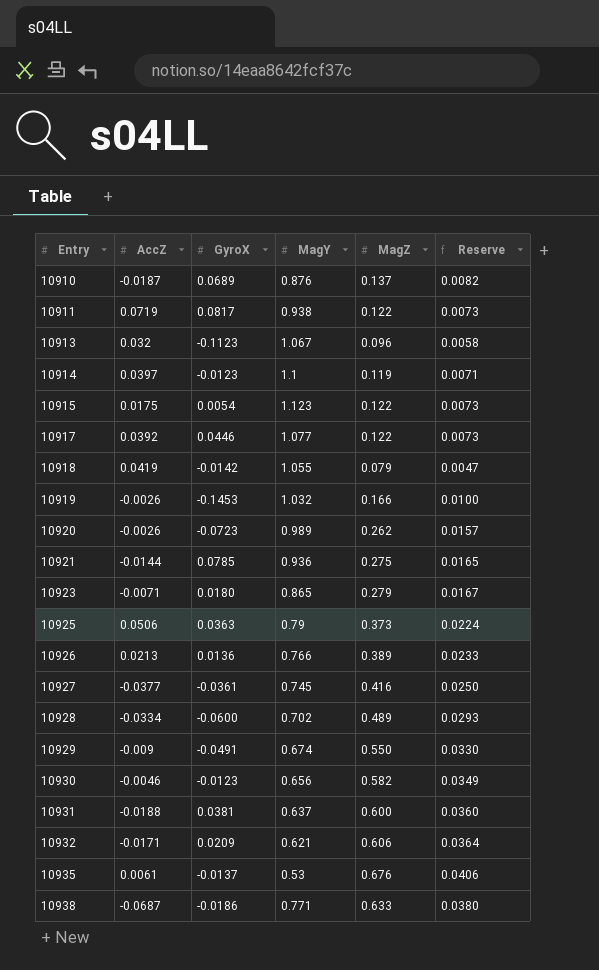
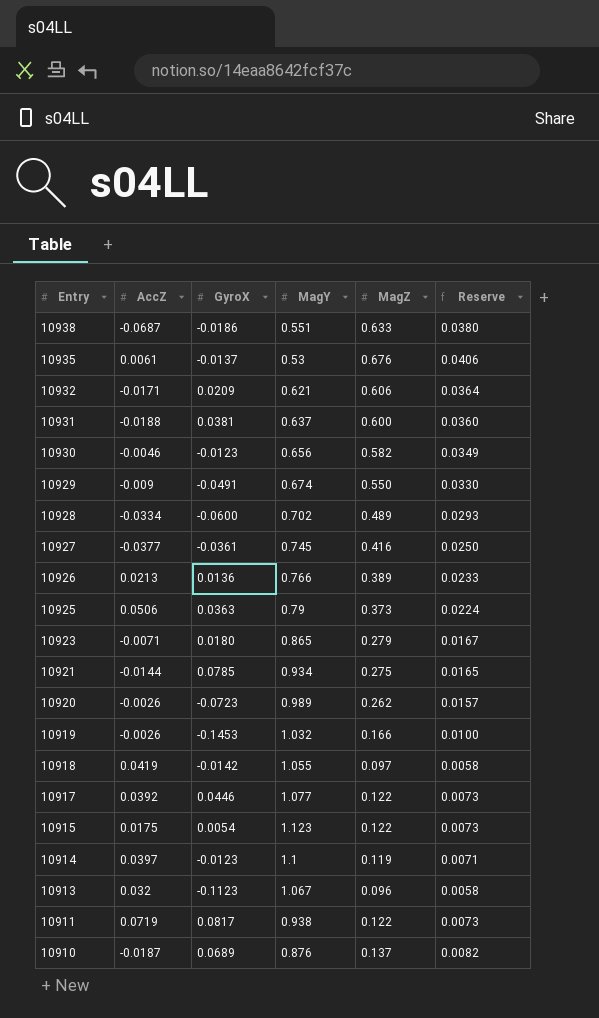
row order: Entry ascending -> Entry descending
10938 | MagY: 0.771 -> 0.551
10921 | MagY: 0.936 -> 0.934
10918 | MagZ: 0.079 -> 0.097
10918 | Reserve: 0.0047 -> 0.0058

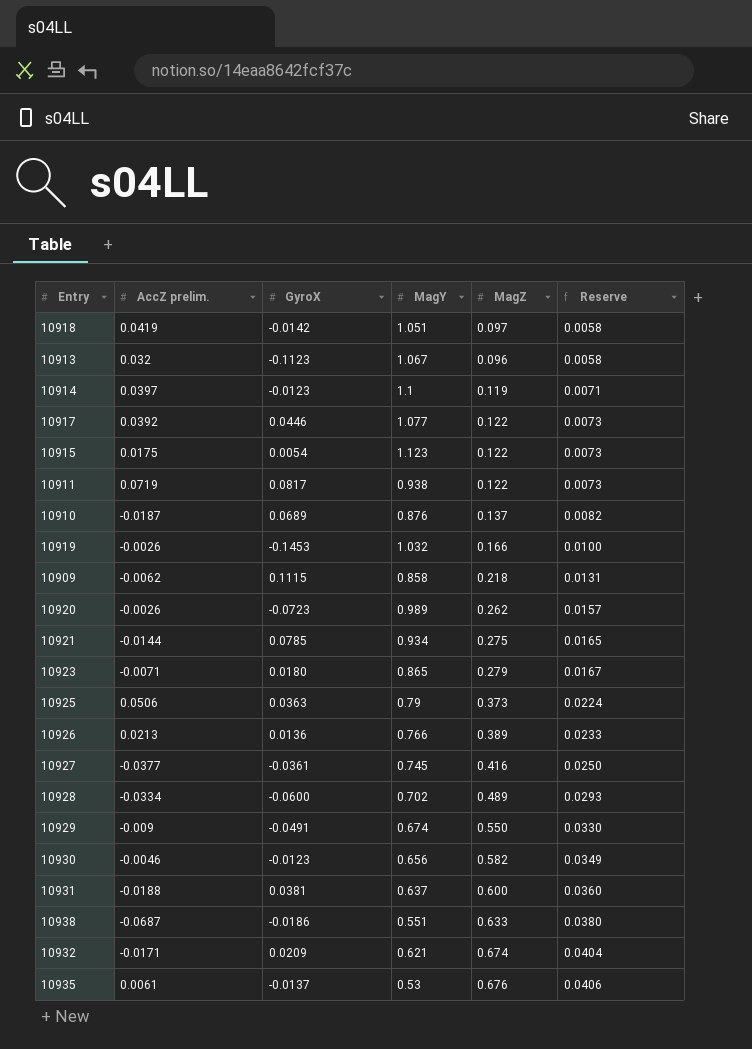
row order: Entry descending -> Reserve ascending
column name: AccZ -> AccZ prelim.
10918 | MagY: 1.055 -> 1.051
row 10909: none -> -0.0062 | 0.1115 | 0.858 | 0.218 | 0.0131
10932 | MagZ: 0.606 -> 0.674
10932 | Reserve: 0.0364 -> 0.0404

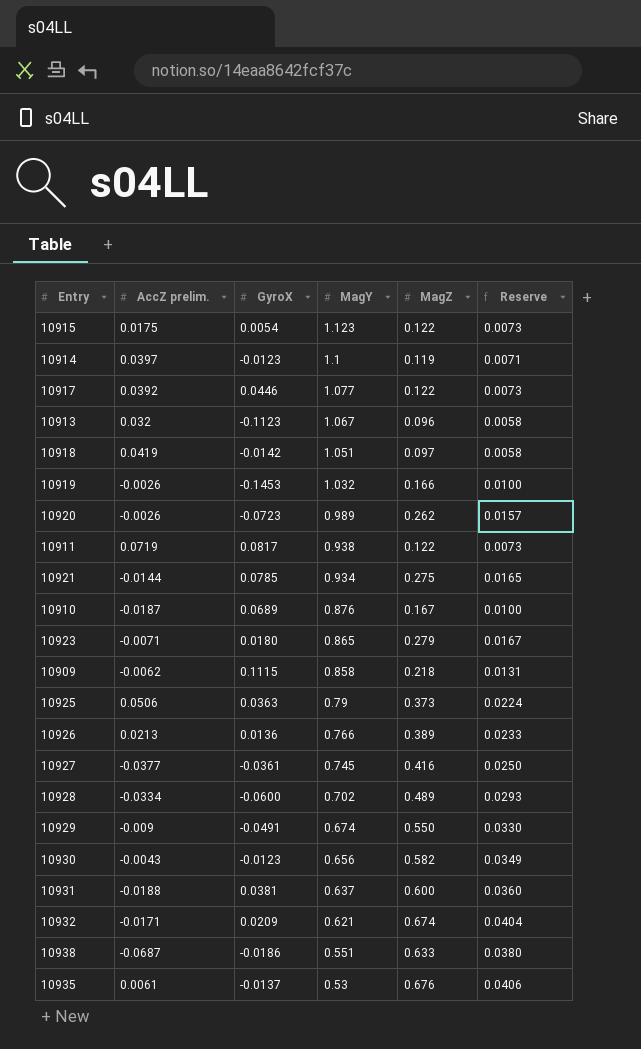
row order: Reserve ascending -> MagY descending
10910 | MagZ: 0.137 -> 0.167
10910 | Reserve: 0.0082 -> 0.0100
10930 | AccZ prelim.: -0.0046 -> -0.0043

